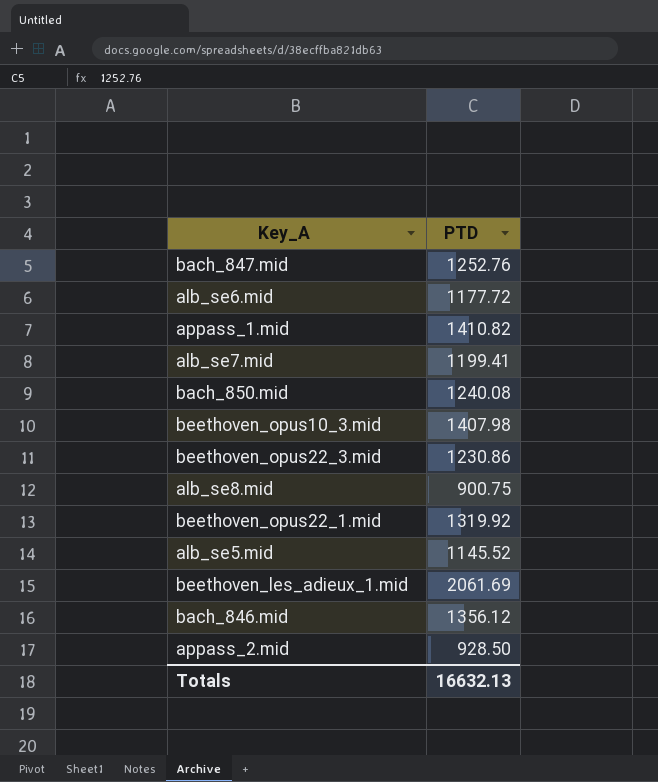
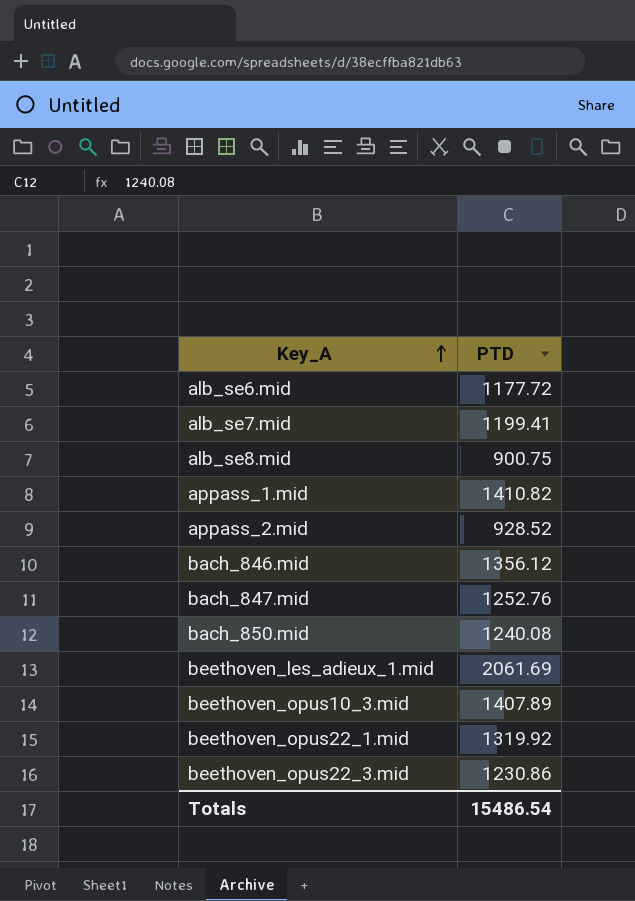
row order: none -> Key_A ascending
row alb_se5.mid: 1145.52 -> none
appass_2.mid | PTD: 928.50 -> 928.52
beethoven_opus10_3.mid | PTD: 1407.98 -> 1407.89
Totals | PTD: 16632.13 -> 15486.54

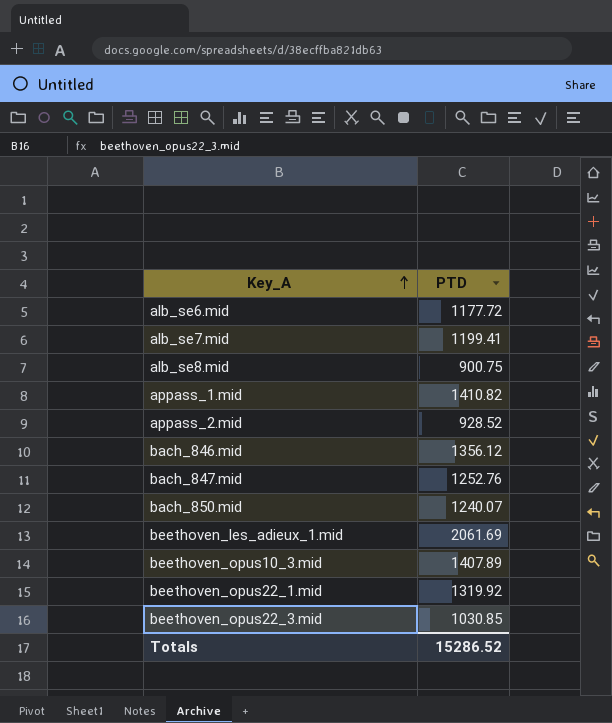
bach_850.mid | PTD: 1240.08 -> 1240.07
beethoven_opus22_3.mid | PTD: 1230.86 -> 1030.85
Totals | PTD: 15486.54 -> 15286.52

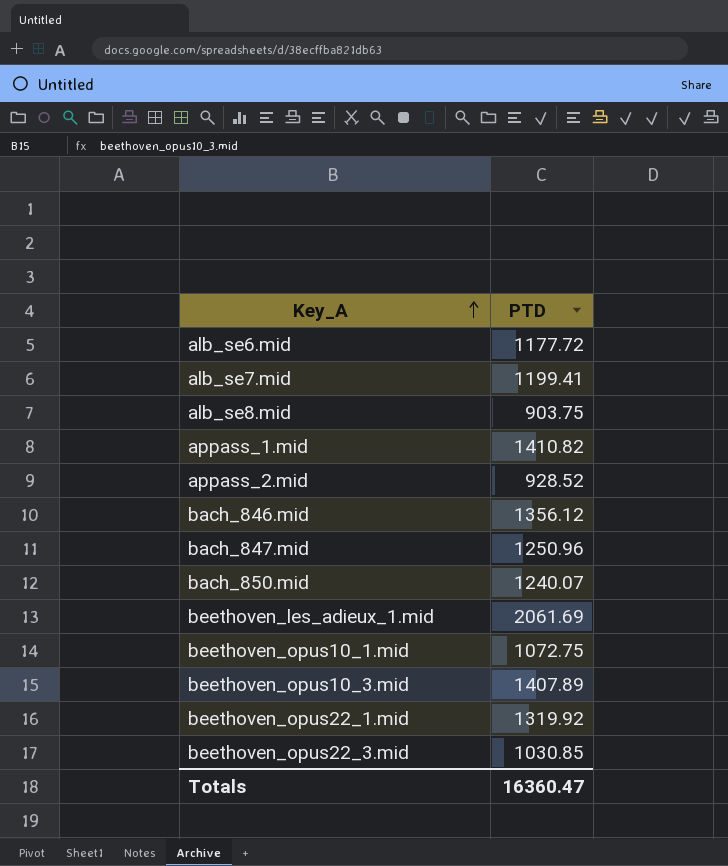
alb_se8.mid | PTD: 900.75 -> 903.75
bach_847.mid | PTD: 1252.76 -> 1250.96
row beethoven_opus10_1.mid: none -> 1072.75
Totals | PTD: 15286.52 -> 16360.47

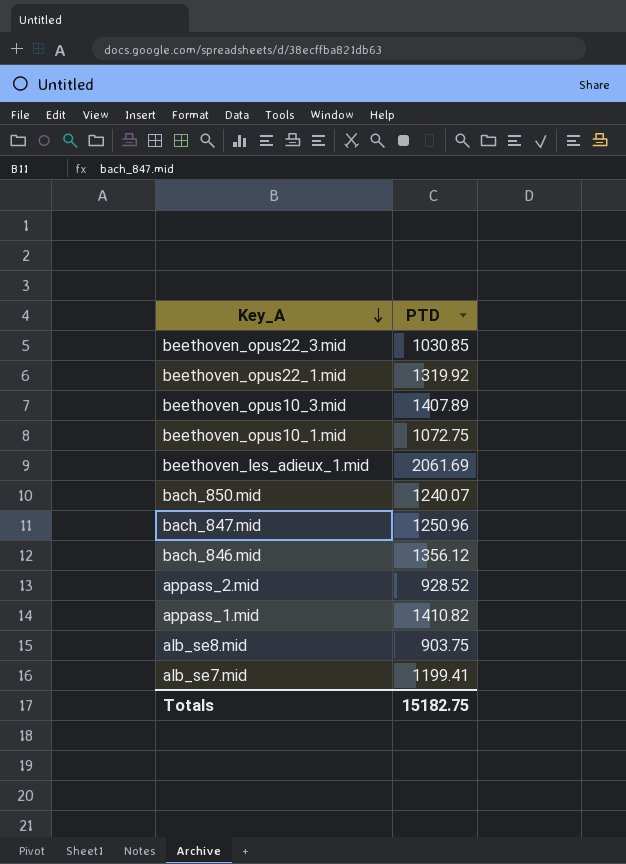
row order: Key_A ascending -> Key_A descending
row alb_se6.mid: 1177.72 -> none
Totals | PTD: 16360.47 -> 15182.75

